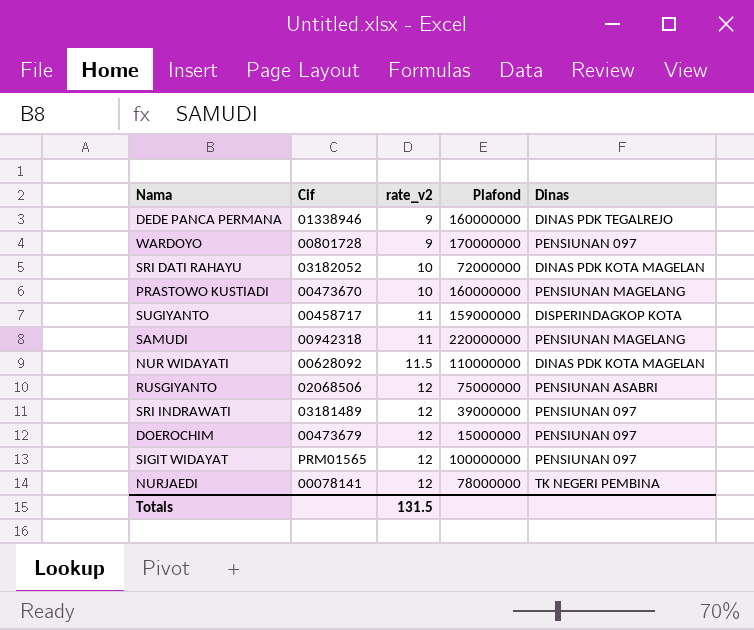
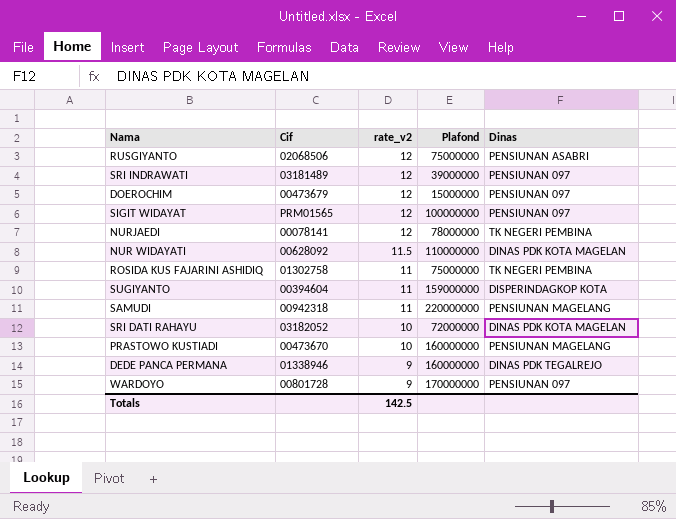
row order: rate_v2 ascending -> rate_v2 descending
row ROSIDA KUS FAJARINI ASHIDIQ: none -> 01302758 | 11 | 75000000 | TK NEGERI PEMBINA
SUGIYANTO | Cif: 00458717 -> 00394604
Totals | rate_v2: 131.5 -> 142.5

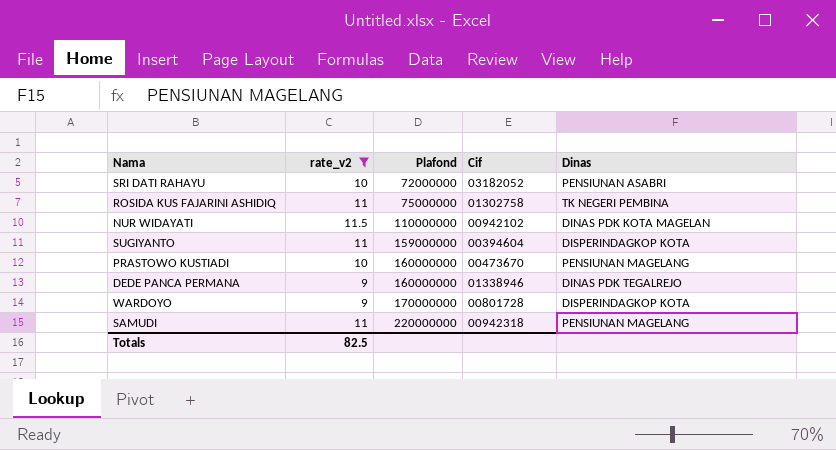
filter: none -> rate_v2 != 12
row order: rate_v2 descending -> Plafond ascending
column Cif | position: 2 -> 4
SRI DATI RAHAYU | Dinas: DINAS PDK KOTA MAGELAN -> PENSIUNAN ASABRI
NUR WIDAYATI | Cif: 00628092 -> 00942102
WARDOYO | Dinas: PENSIUNAN 097 -> DISPERINDAGKOP KOTA
Totals | rate_v2: 142.5 -> 82.5

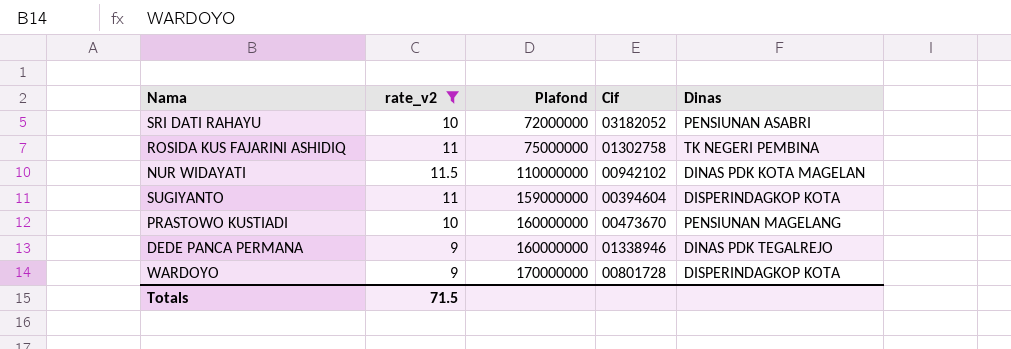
row SAMUDI: 11 | 220000000 | 00942318 | PENSIUNAN MAGELANG -> none
Totals | rate_v2: 82.5 -> 71.5

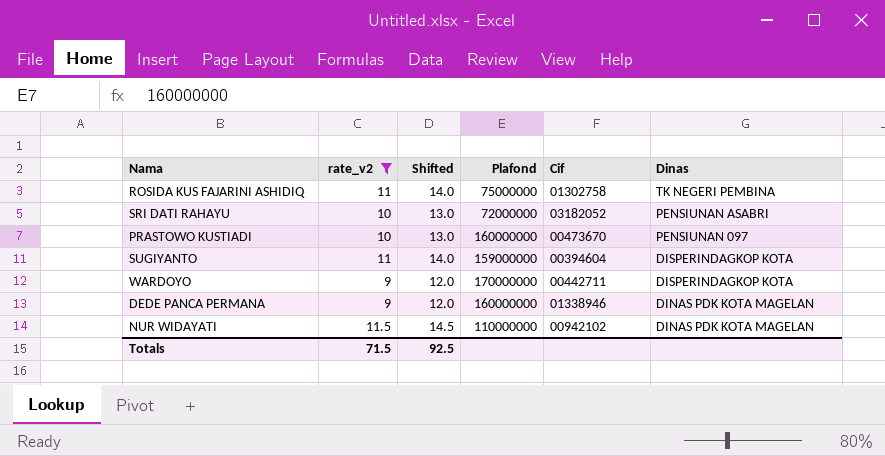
row order: Plafond ascending -> Dinas descending
column Shifted | formula: none -> [rate_v2] + 3
PRASTOWO KUSTIADI | Dinas: PENSIUNAN MAGELANG -> PENSIUNAN 097
WARDOYO | Cif: 00801728 -> 00442711
DEDE PANCA PERMANA | Dinas: DINAS PDK TEGALREJO -> DINAS PDK KOTA MAGELAN

